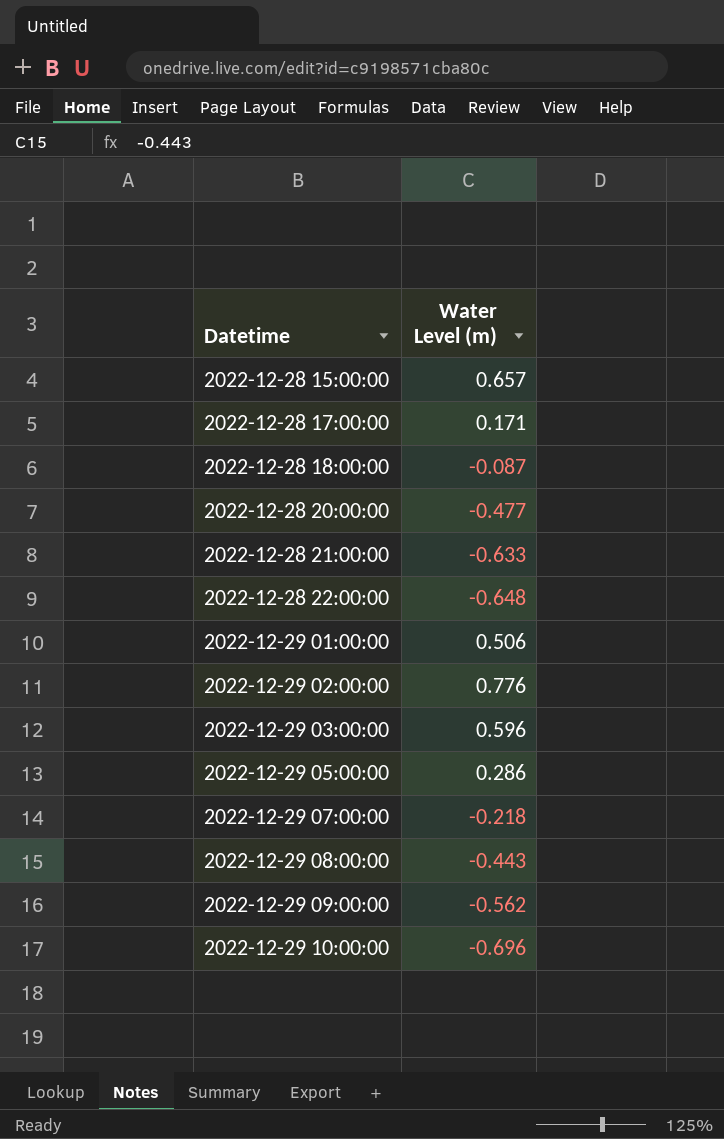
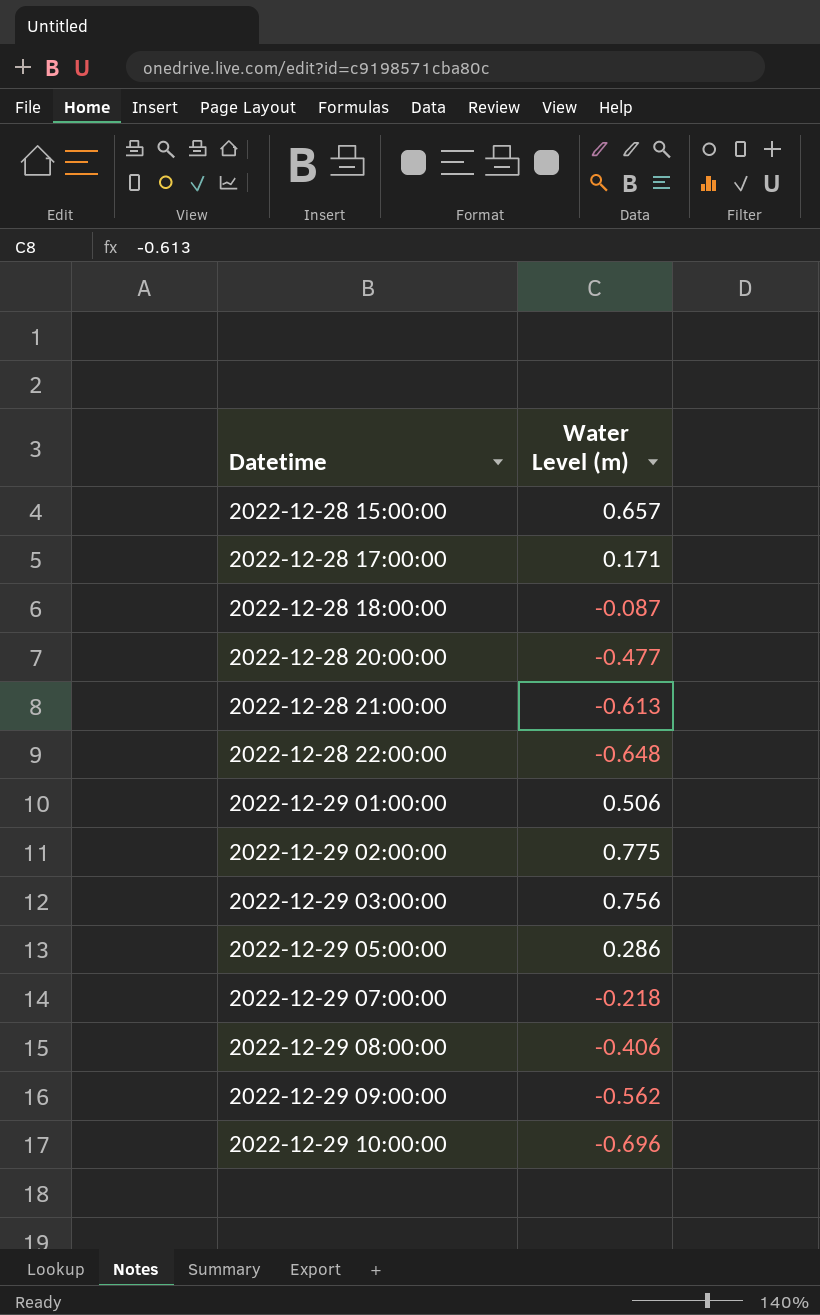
2022-12-28 21:00:00 | Water Level (m): -0.633 -> -0.613
2022-12-29 02:00:00 | Water Level (m): 0.776 -> 0.775
2022-12-29 03:00:00 | Water Level (m): 0.596 -> 0.756
2022-12-29 08:00:00 | Water Level (m): -0.443 -> -0.406

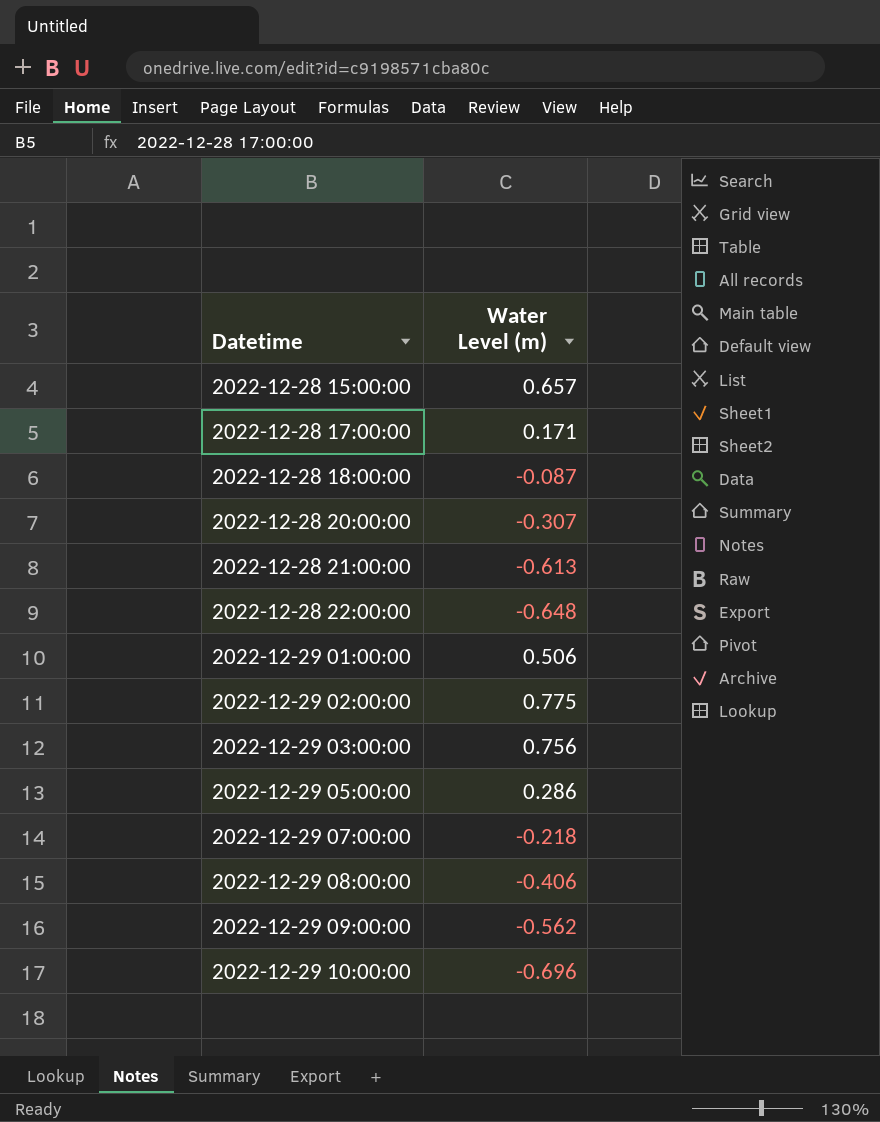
2022-12-28 20:00:00 | Water Level (m): -0.477 -> -0.307

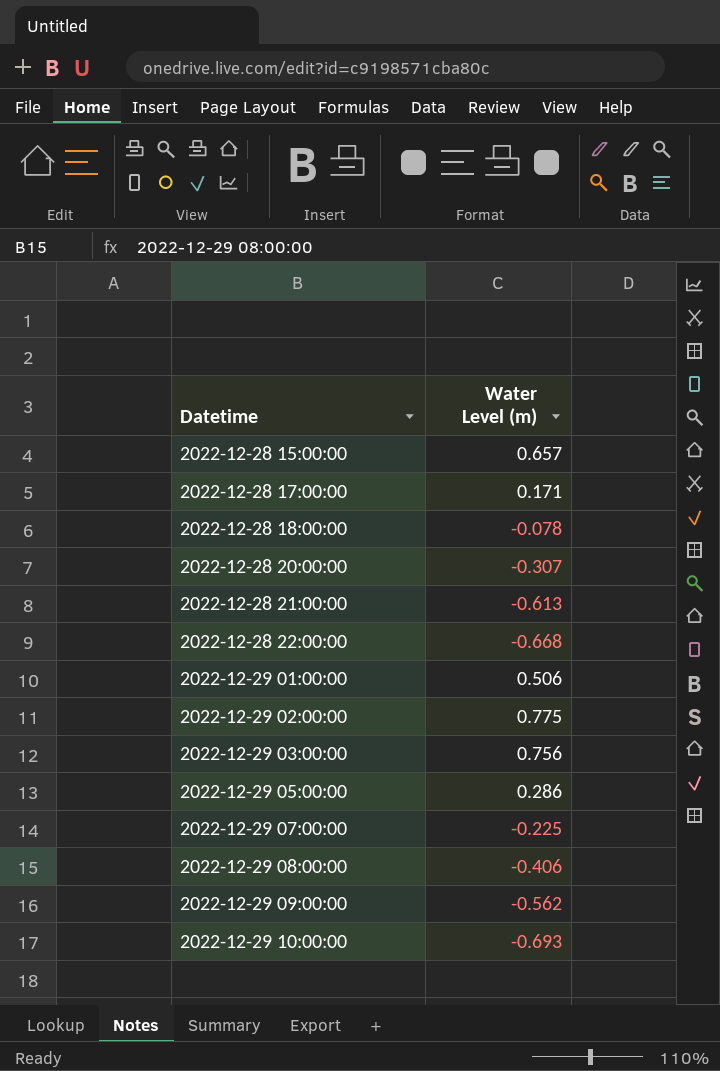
2022-12-28 18:00:00 | Water Level (m): -0.087 -> -0.078
2022-12-28 22:00:00 | Water Level (m): -0.648 -> -0.668
2022-12-29 07:00:00 | Water Level (m): -0.218 -> -0.225
2022-12-29 10:00:00 | Water Level (m): -0.696 -> -0.693

